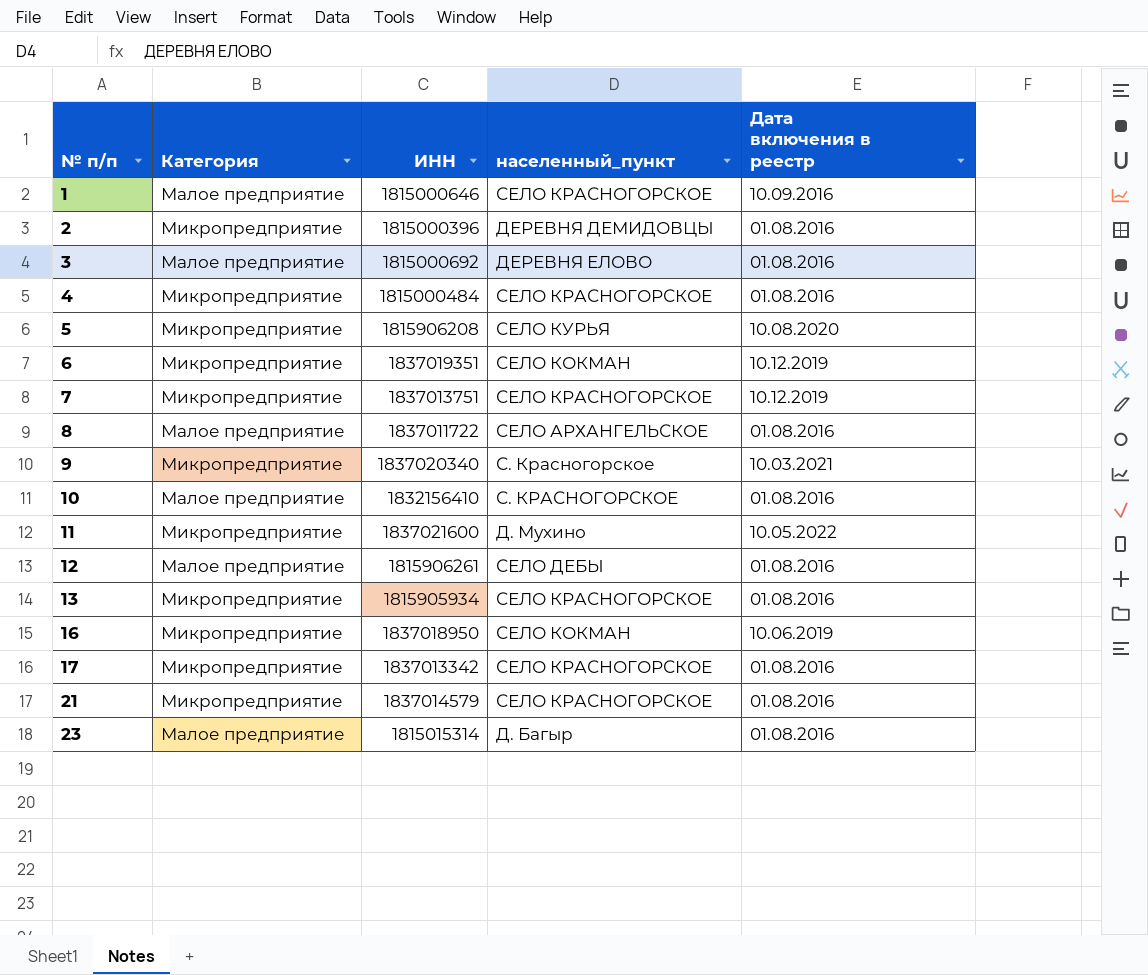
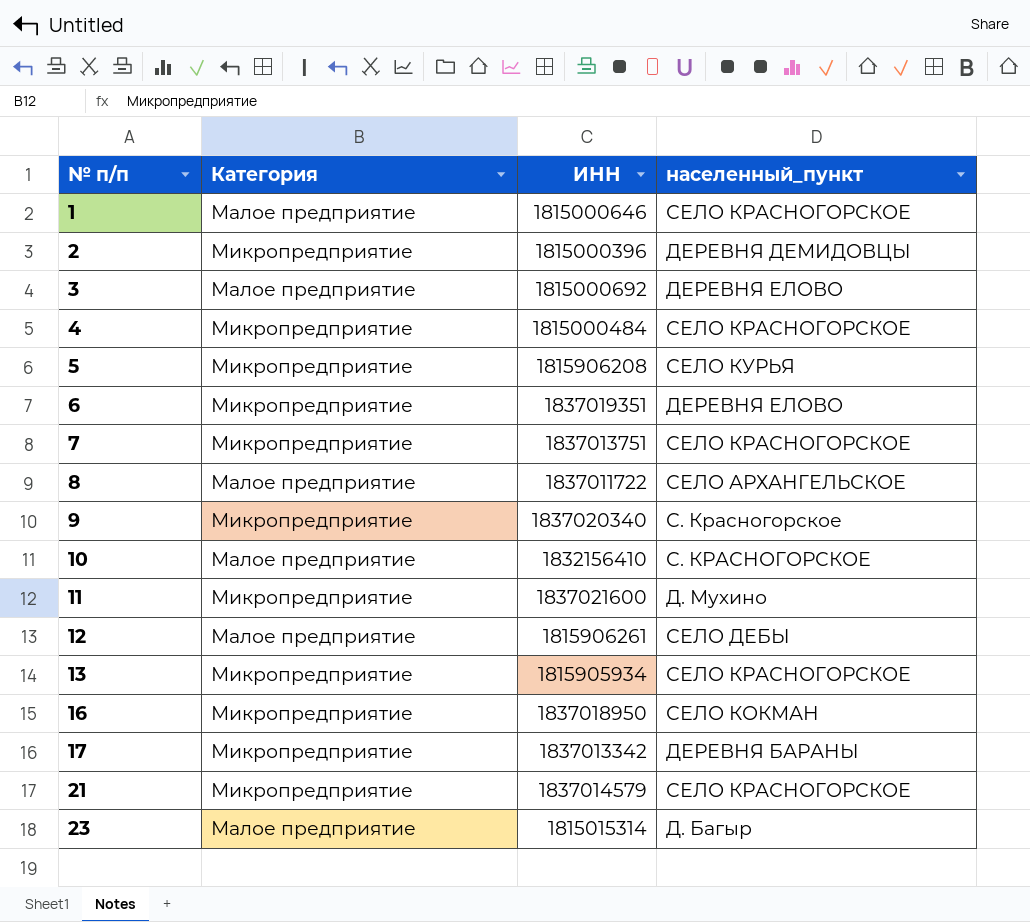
column Дата включения в реестр | position: 5 -> none
6 | населенный_пункт: СЕЛО КОКМАН -> ДЕРЕВНЯ ЕЛОВО
17 | населенный_пункт: СЕЛО КРАСНОГОРСКОЕ -> ДЕРЕВНЯ БАРАНЫ

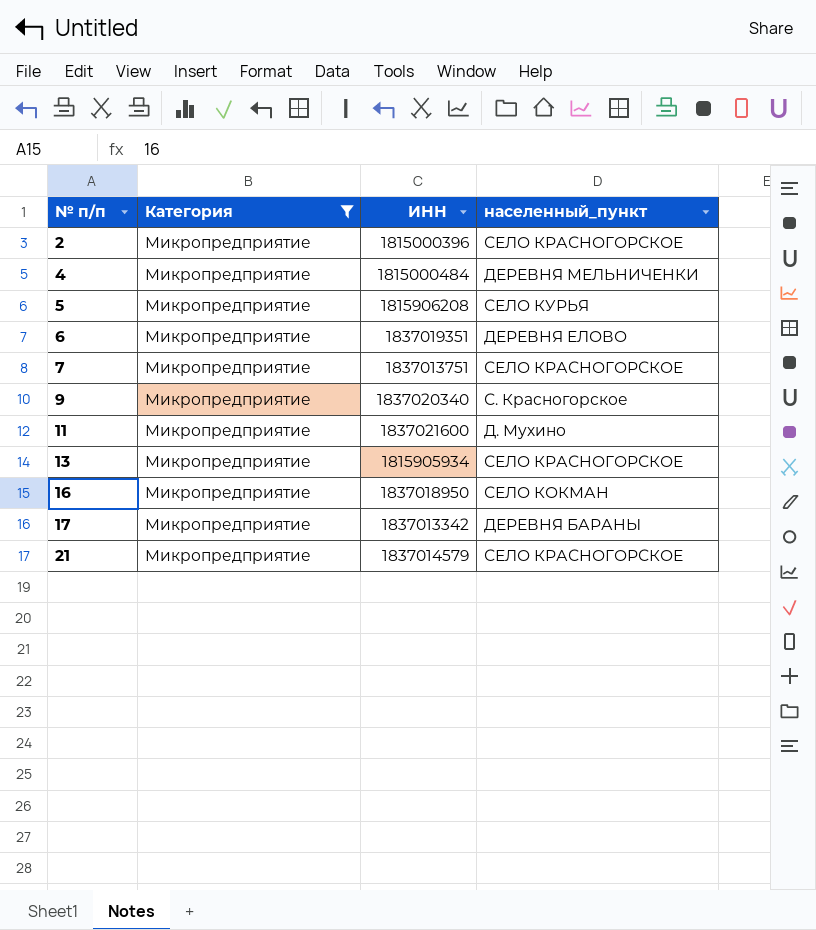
filter: none -> Категория = Микропредприятие
2 | населенный_пункт: ДЕРЕВНЯ ДЕМИДОВЦЫ -> СЕЛО КРАСНОГОРСКОЕ
4 | населенный_пункт: СЕЛО КРАСНОГОРСКОЕ -> ДЕРЕВНЯ МЕЛЬНИЧЕНКИ

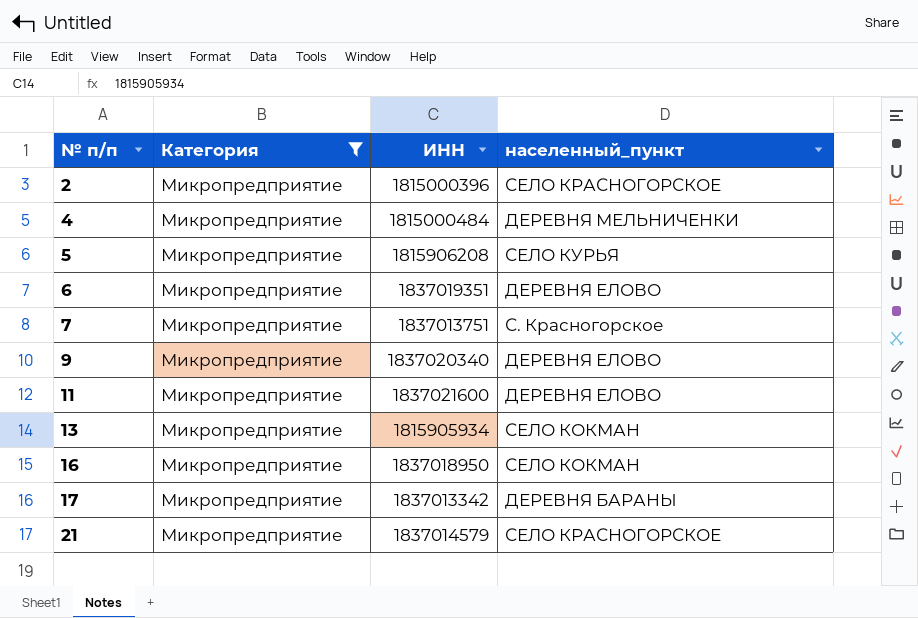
7 | населенный_пункт: СЕЛО КРАСНОГОРСКОЕ -> С. Красногорское
9 | населенный_пункт: С. Красногорское -> ДЕРЕВНЯ ЕЛОВО
11 | населенный_пункт: Д. Мухино -> ДЕРЕВНЯ ЕЛОВО
13 | населенный_пункт: СЕЛО КРАСНОГОРСКОЕ -> СЕЛО КОКМАН

